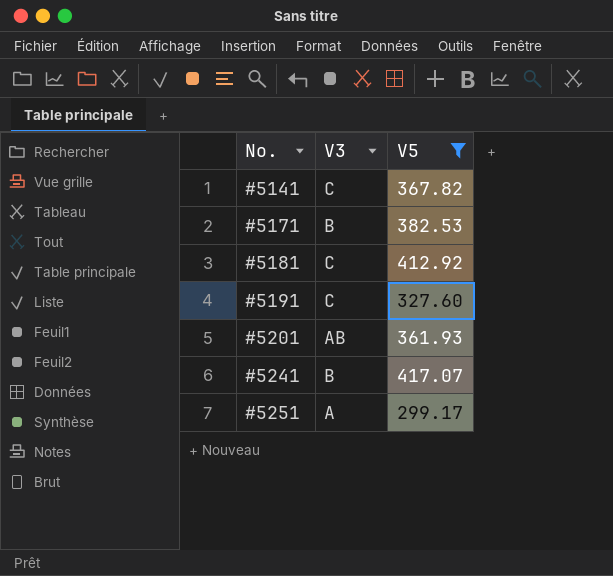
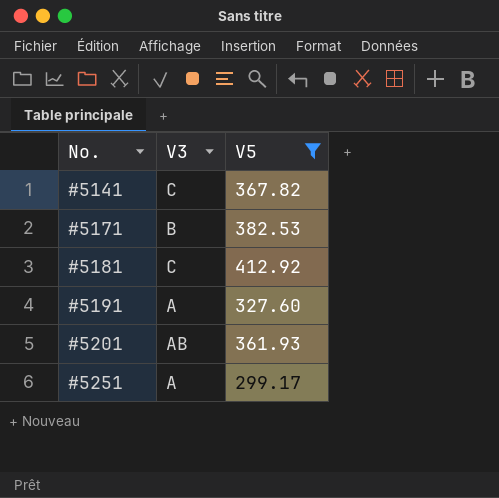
row #5241: B | 417.07 -> none
#5191 | V3: C -> A

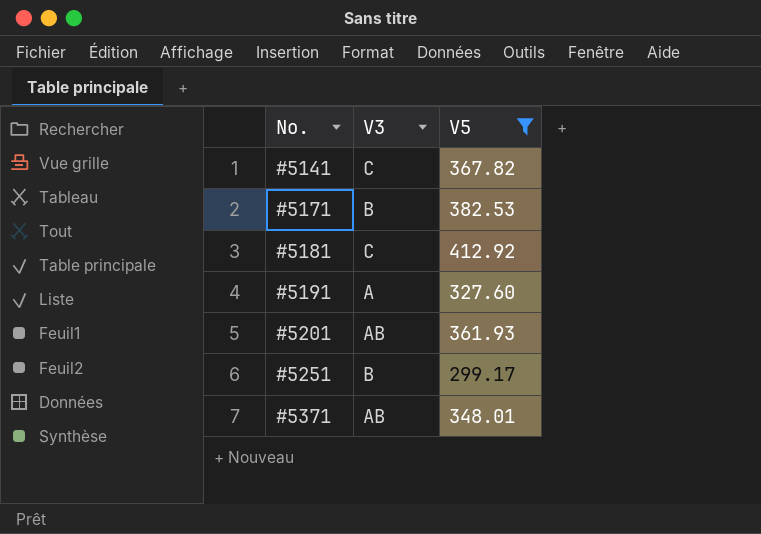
#5251 | V3: A -> B
row #5371: none -> AB | 348.01

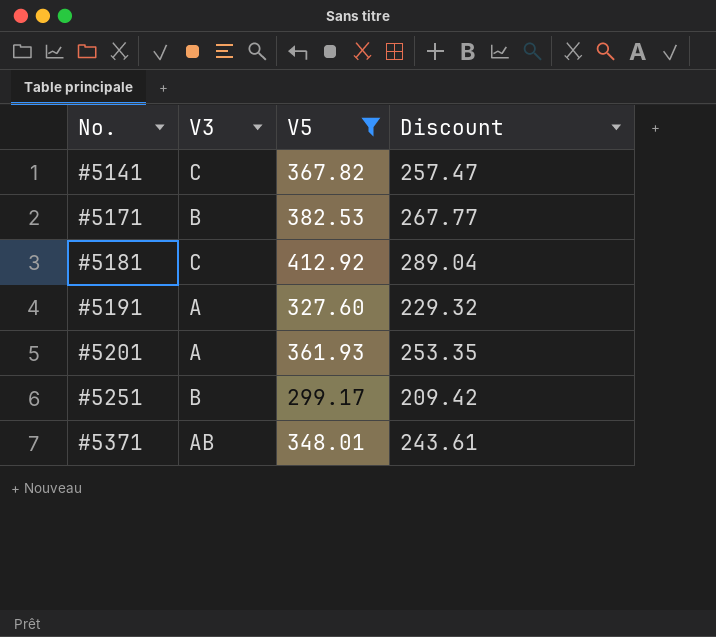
column Discount | formula: none -> [V5] * 0.7
#5201 | V3: AB -> A

